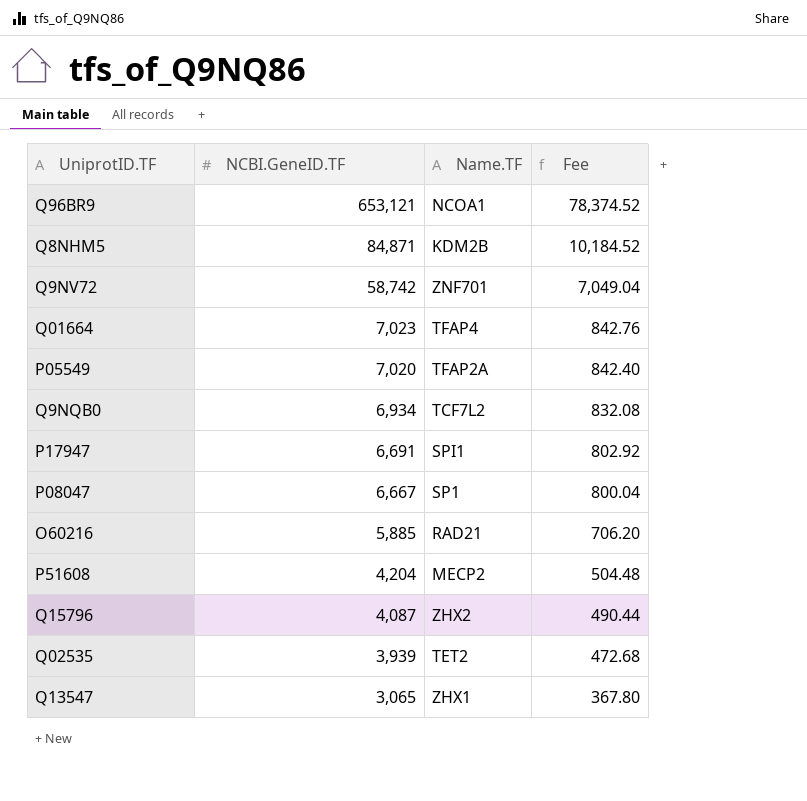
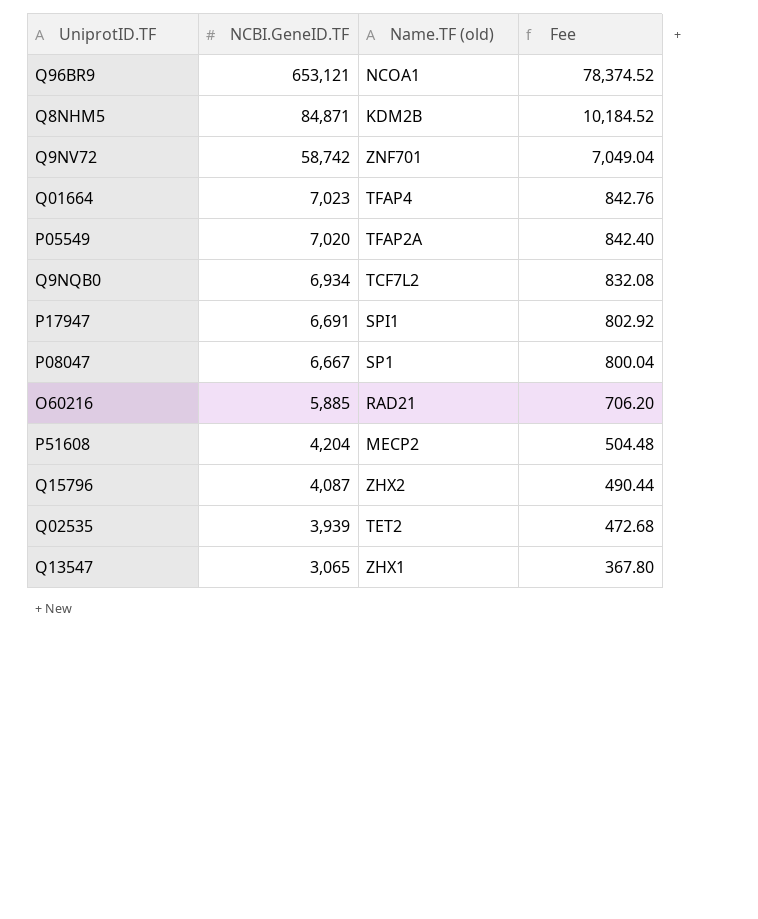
column name: Name.TF -> Name.TF (old)

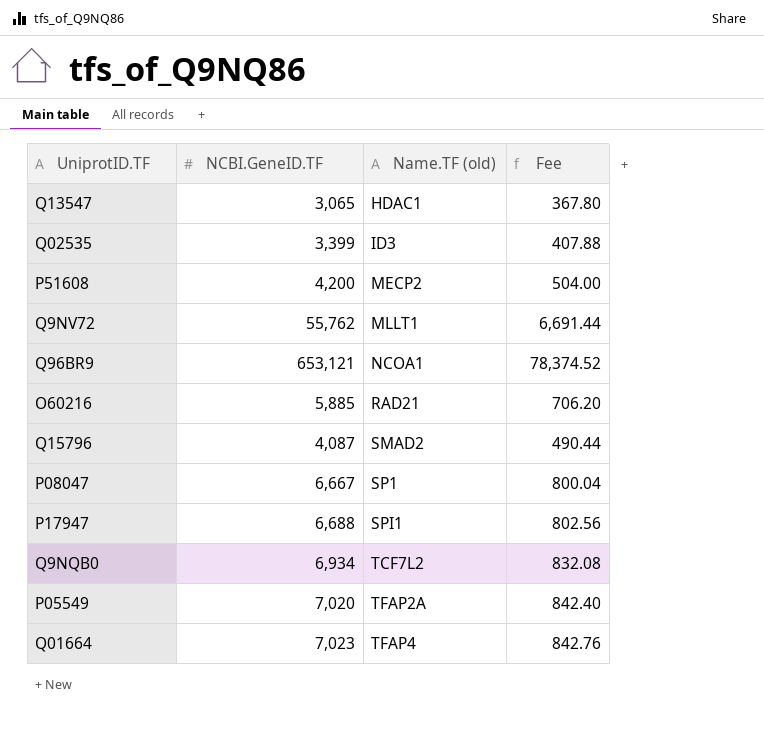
row order: NCBI.GeneID.TF descending -> Name.TF (old) ascending
row Q8NHM5: 84,871 | KDM2B | 10,184.52 -> none
Q13547 | Name.TF (old): ZHX1 -> HDAC1
Q02535 | NCBI.GeneID.TF: 3,939 -> 3,399
Q02535 | Name.TF (old): TET2 -> ID3
Q02535 | Fee: 472.68 -> 407.88
P51608 | NCBI.GeneID.TF: 4,204 -> 4,200
P51608 | Fee: 504.48 -> 504.00
Q9NV72 | NCBI.GeneID.TF: 58,742 -> 55,762
Q9NV72 | Name.TF (old): ZNF701 -> MLLT1
Q9NV72 | Fee: 7,049.04 -> 6,691.44
Q15796 | Name.TF (old): ZHX2 -> SMAD2
P17947 | NCBI.GeneID.TF: 6,691 -> 6,688
P17947 | Fee: 802.92 -> 802.56

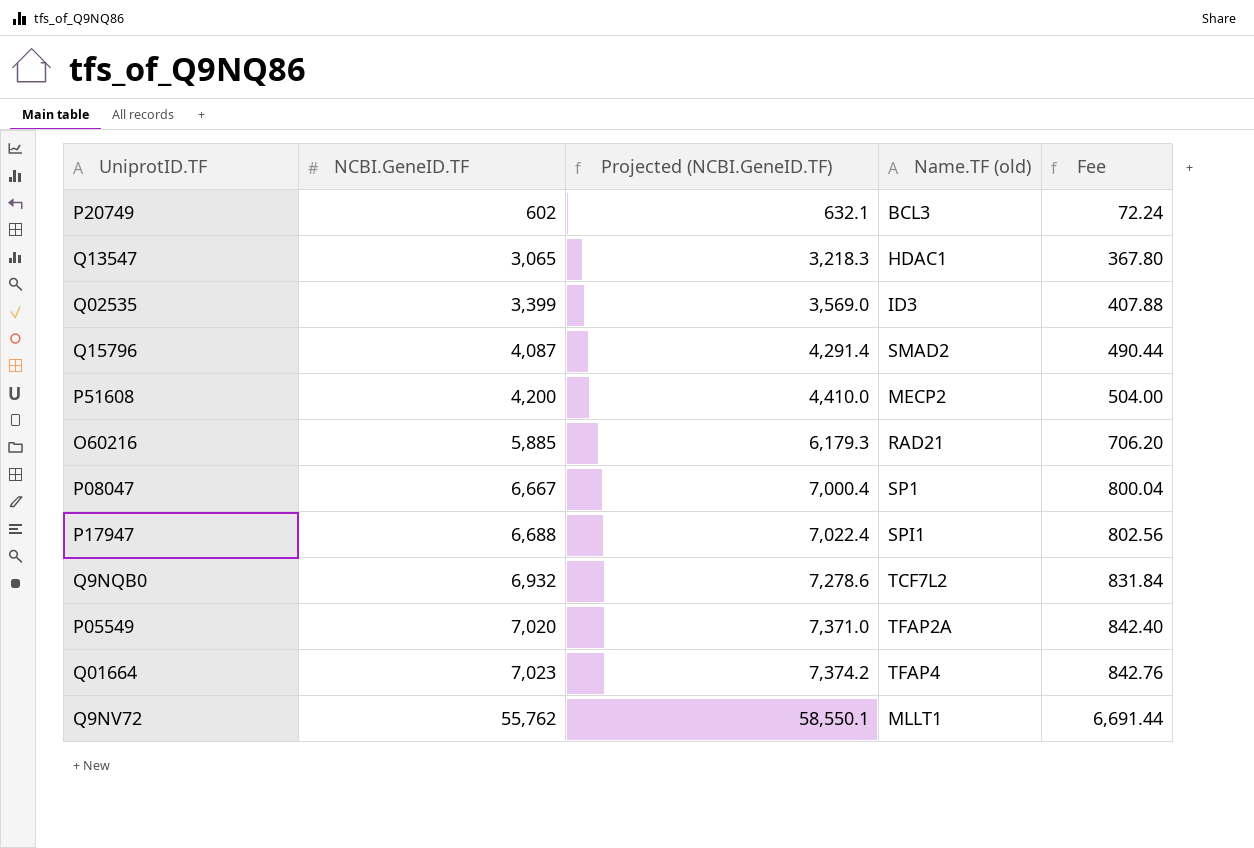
row order: Name.TF (old) ascending -> NCBI.GeneID.TF ascending
column Projected (NCBI.GeneID.TF) | formula: none -> [NCBI.GeneID.TF] * 1.05
row Q96BR9: 653,121 | NCOA1 | 78,374.52 -> none
row P20749: none -> 602 | 632.1 | BCL3 | 72.24
Q9NQB0 | NCBI.GeneID.TF: 6,934 -> 6,932
Q9NQB0 | Fee: 832.08 -> 831.84

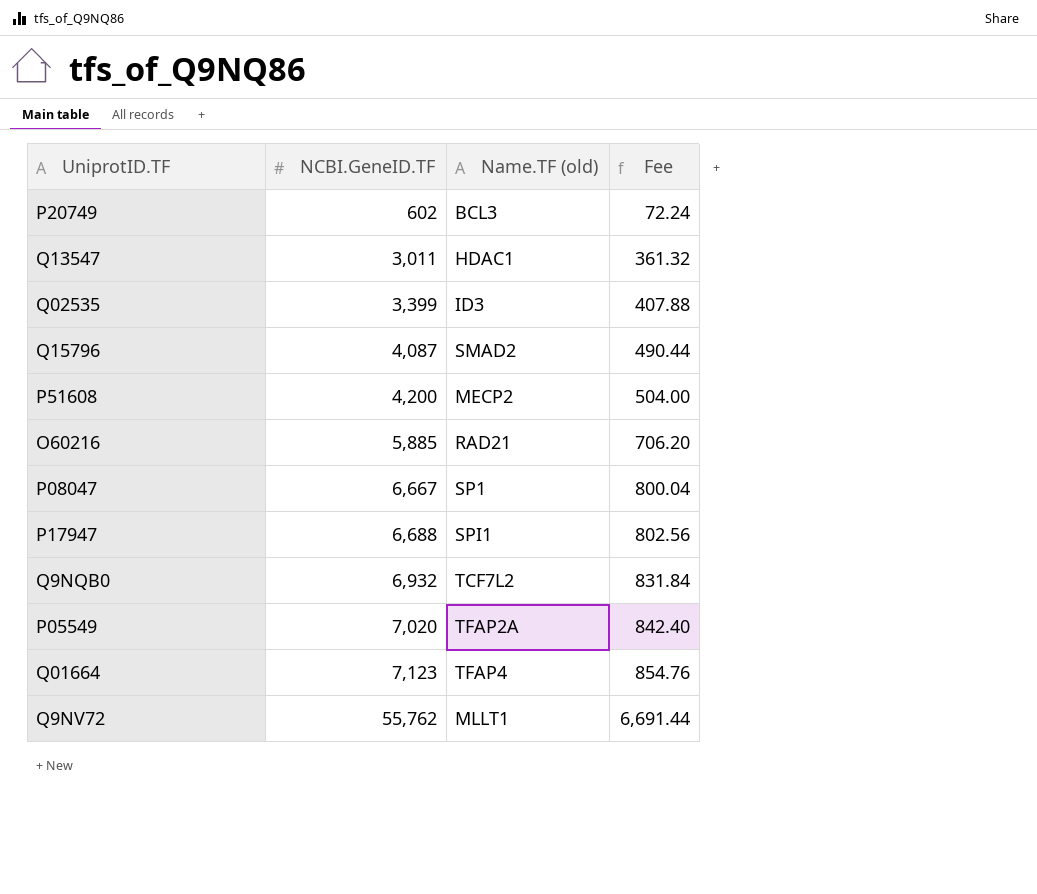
column Projected (NCBI.GeneID.TF) | formula: [NCBI.GeneID.TF] * 1.05 -> none
Q13547 | NCBI.GeneID.TF: 3,065 -> 3,011
Q13547 | Fee: 367.80 -> 361.32
Q01664 | NCBI.GeneID.TF: 7,023 -> 7,123
Q01664 | Fee: 842.76 -> 854.76

